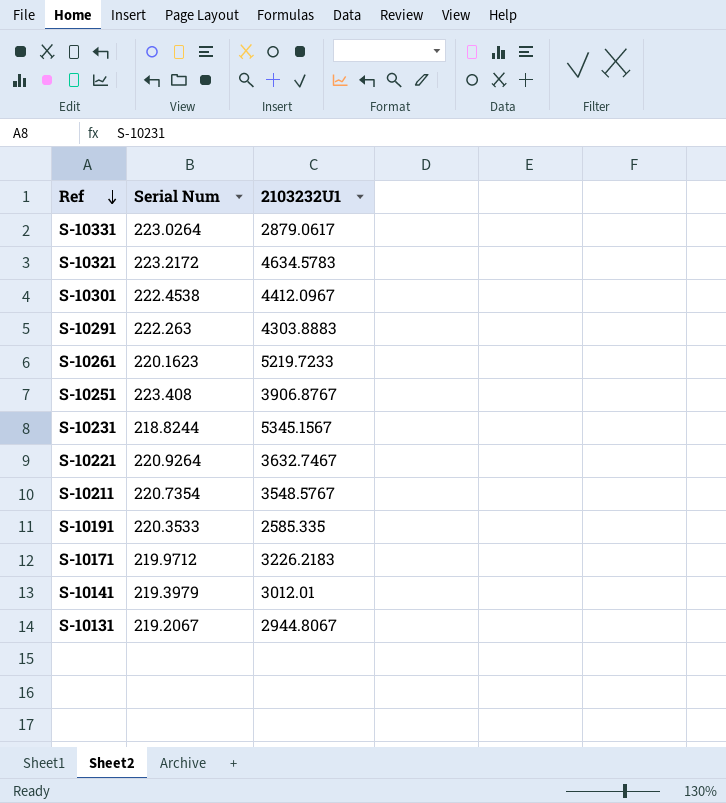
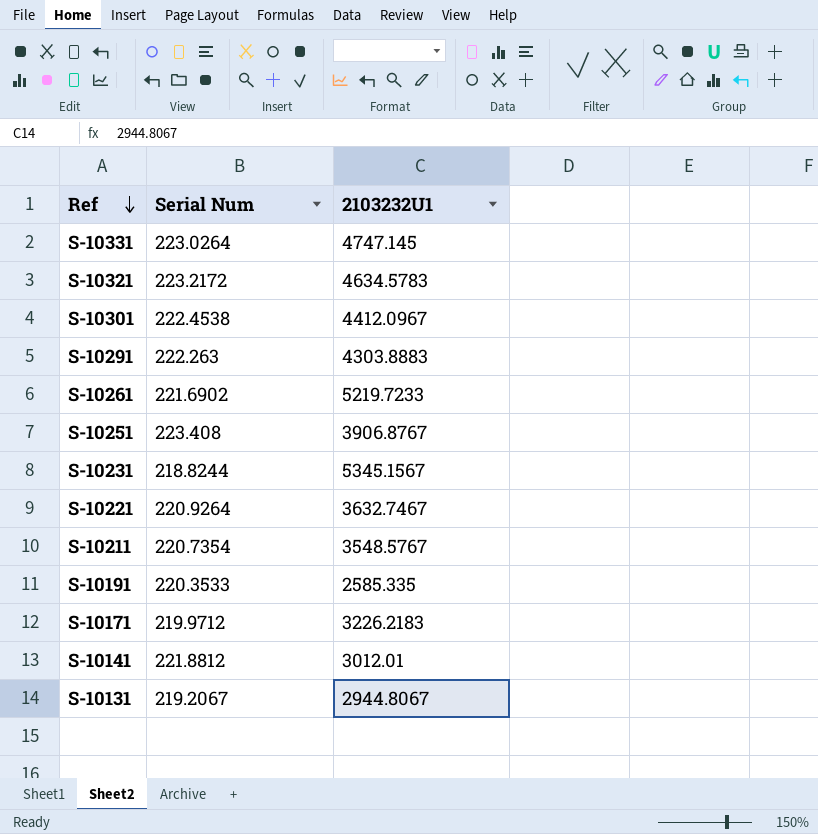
S-10331 | 2103232U1: 2879.0617 -> 4747.145
S-10261 | Serial Num: 220.1623 -> 221.6902
S-10141 | Serial Num: 219.3979 -> 221.8812

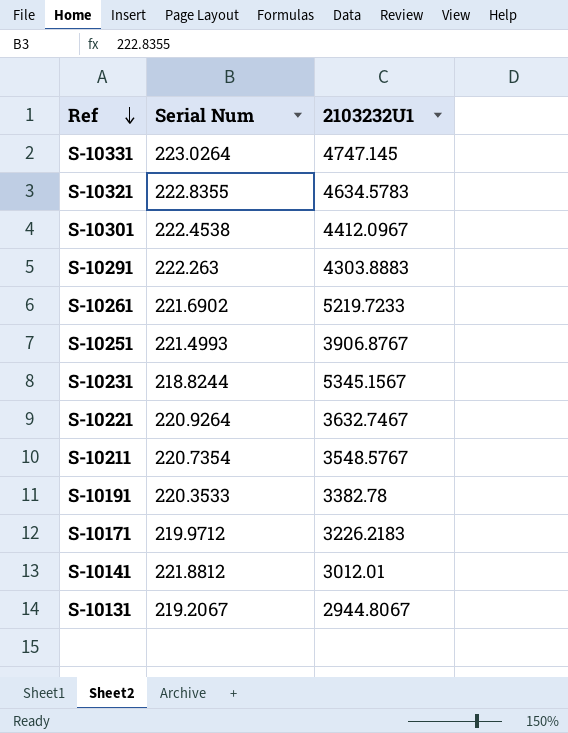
S-10321 | Serial Num: 223.2172 -> 222.8355
S-10251 | Serial Num: 223.408 -> 221.4993
S-10191 | 2103232U1: 2585.335 -> 3382.78

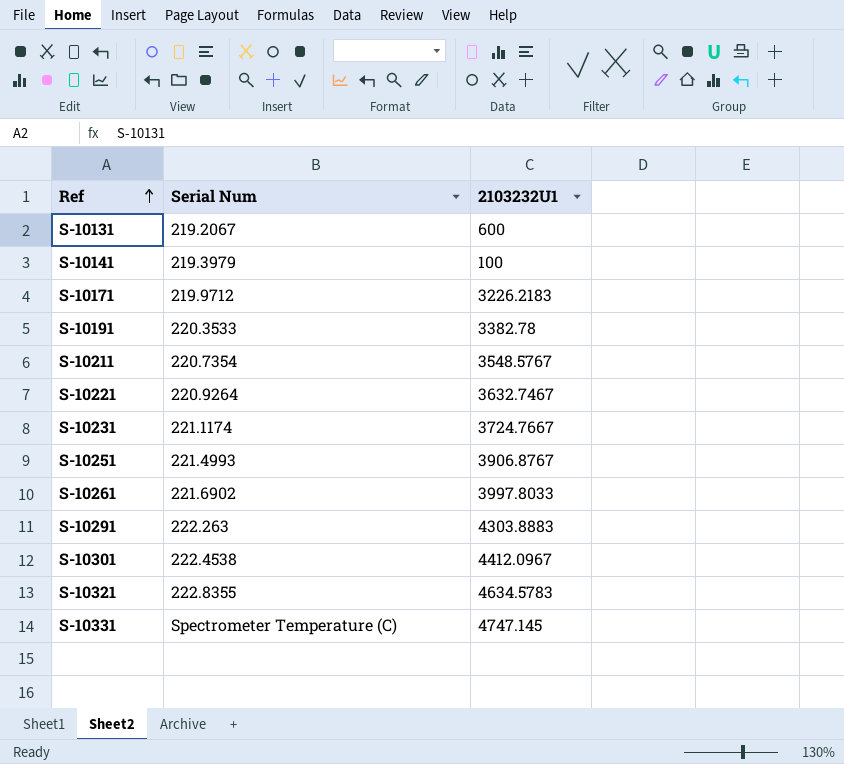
row order: Ref descending -> Ref ascending
S-10131 | 2103232U1: 2944.8067 -> 600
S-10141 | Serial Num: 221.8812 -> 219.3979
S-10141 | 2103232U1: 3012.01 -> 100
S-10231 | Serial Num: 218.8244 -> 221.1174
S-10231 | 2103232U1: 5345.1567 -> 3724.7667
S-10261 | 2103232U1: 5219.7233 -> 3997.8033
S-10331 | Serial Num: 223.0264 -> Spectrometer Temperature (C)

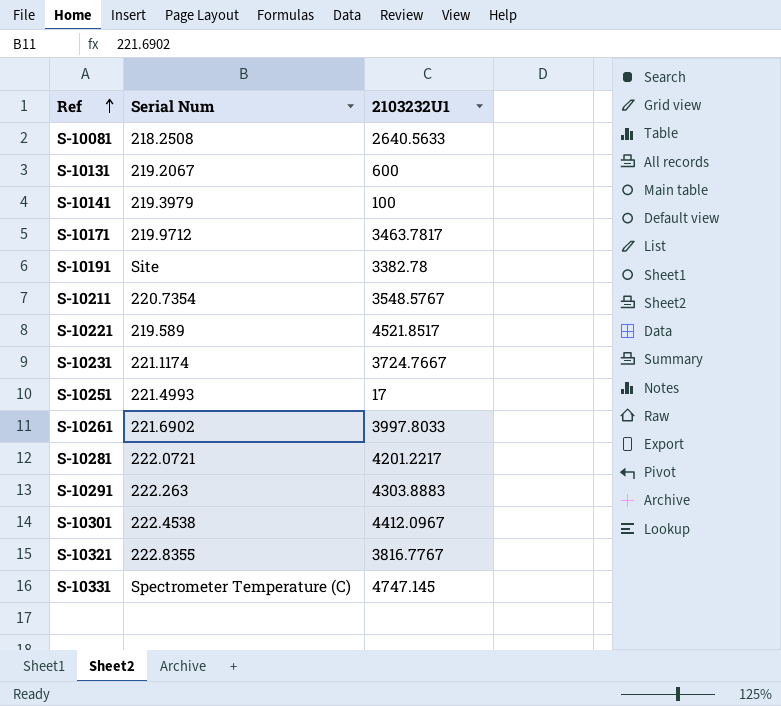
row S-10081: none -> 218.2508 | 2640.5633
S-10171 | 2103232U1: 3226.2183 -> 3463.7817
S-10191 | Serial Num: 220.3533 -> Site
S-10221 | Serial Num: 220.9264 -> 219.589
S-10221 | 2103232U1: 3632.7467 -> 4521.8517
S-10251 | 2103232U1: 3906.8767 -> 17
row S-10281: none -> 222.0721 | 4201.2217
S-10321 | 2103232U1: 4634.5783 -> 3816.7767

